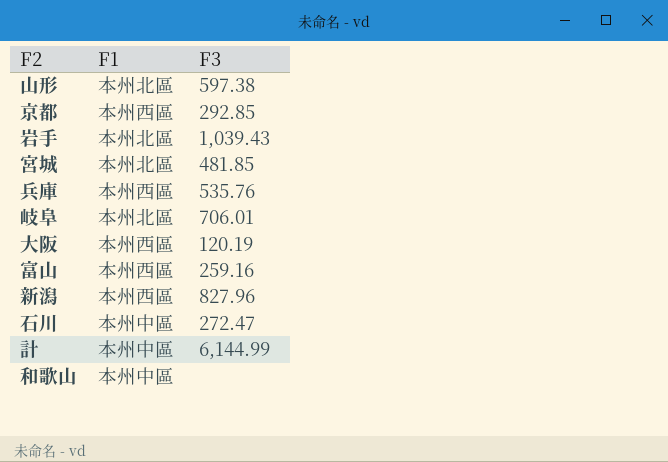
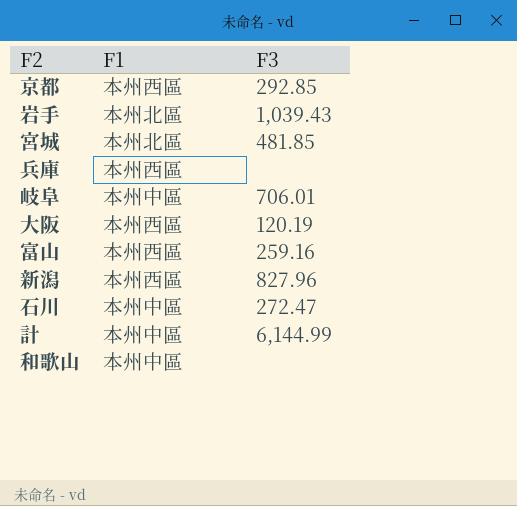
row 山形: 本州北區 | 597.38 -> none
兵庫 | F3: 535.76 -> none
岐阜 | F1: 本州北區 -> 本州中區

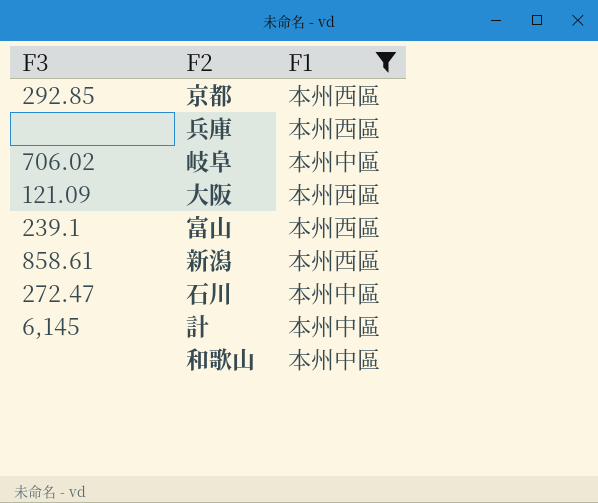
filter: none -> F1 != 本州北區
column F3 | position: 3 -> 1
岐阜 | F3: 706.01 -> 706.02
大阪 | F3: 120.19 -> 121.09
富山 | F3: 259.16 -> 239.1
新潟 | F3: 827.96 -> 858.61
計 | F3: 6,144.99 -> 6,145

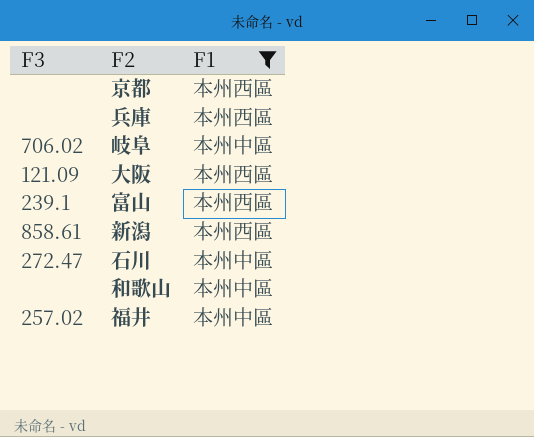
row 計: 6,145 | 本州中區 -> none
京都 | F3: 292.85 -> none
row 福井: none -> 257.02 | 本州中區

